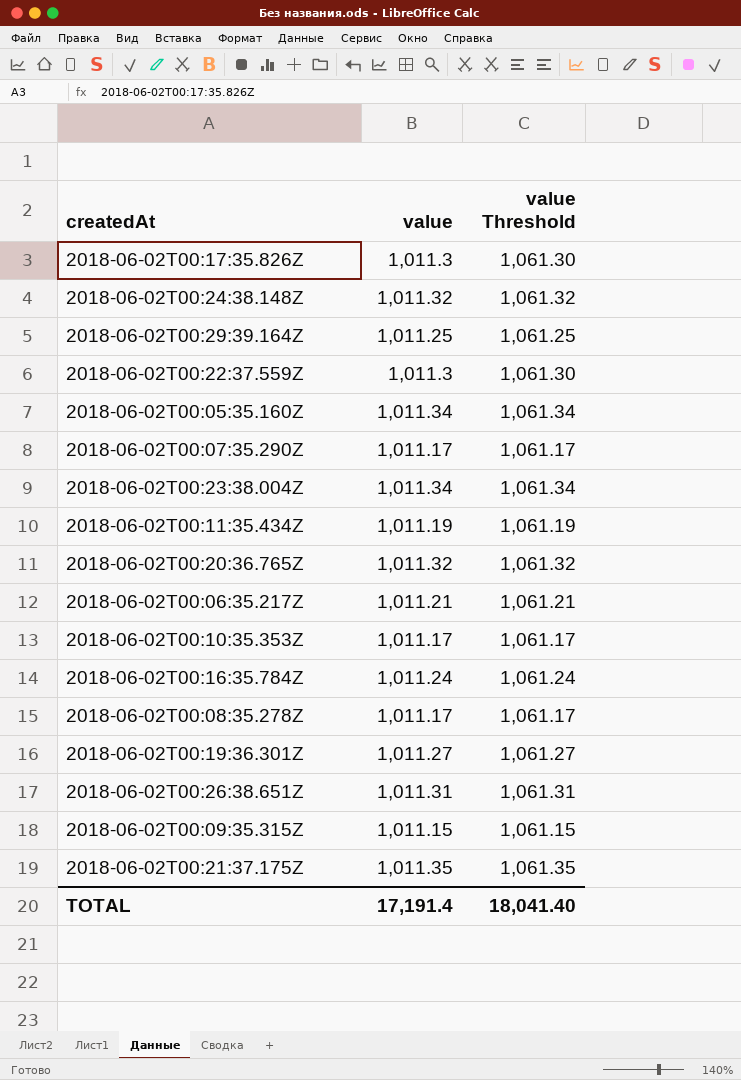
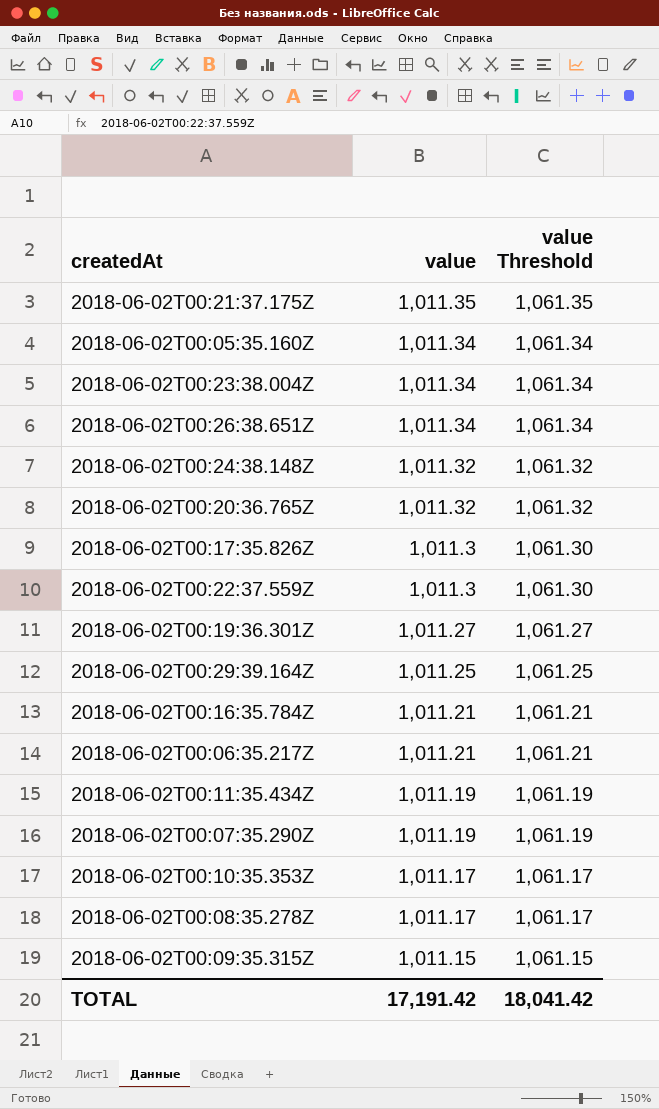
row order: none -> value descending
2018-06-02T00:26:38.651Z | value: 1,011.31 -> 1,011.34
2018-06-02T00:26:38.651Z | value Threshold: 1,061.31 -> 1,061.34
2018-06-02T00:16:35.784Z | value: 1,011.24 -> 1,011.21
2018-06-02T00:16:35.784Z | value Threshold: 1,061.24 -> 1,061.21
2018-06-02T00:07:35.290Z | value: 1,011.17 -> 1,011.19
2018-06-02T00:07:35.290Z | value Threshold: 1,061.17 -> 1,061.19
TOTAL | value: 17,191.4 -> 17,191.42
TOTAL | value Threshold: 18,041.40 -> 18,041.42

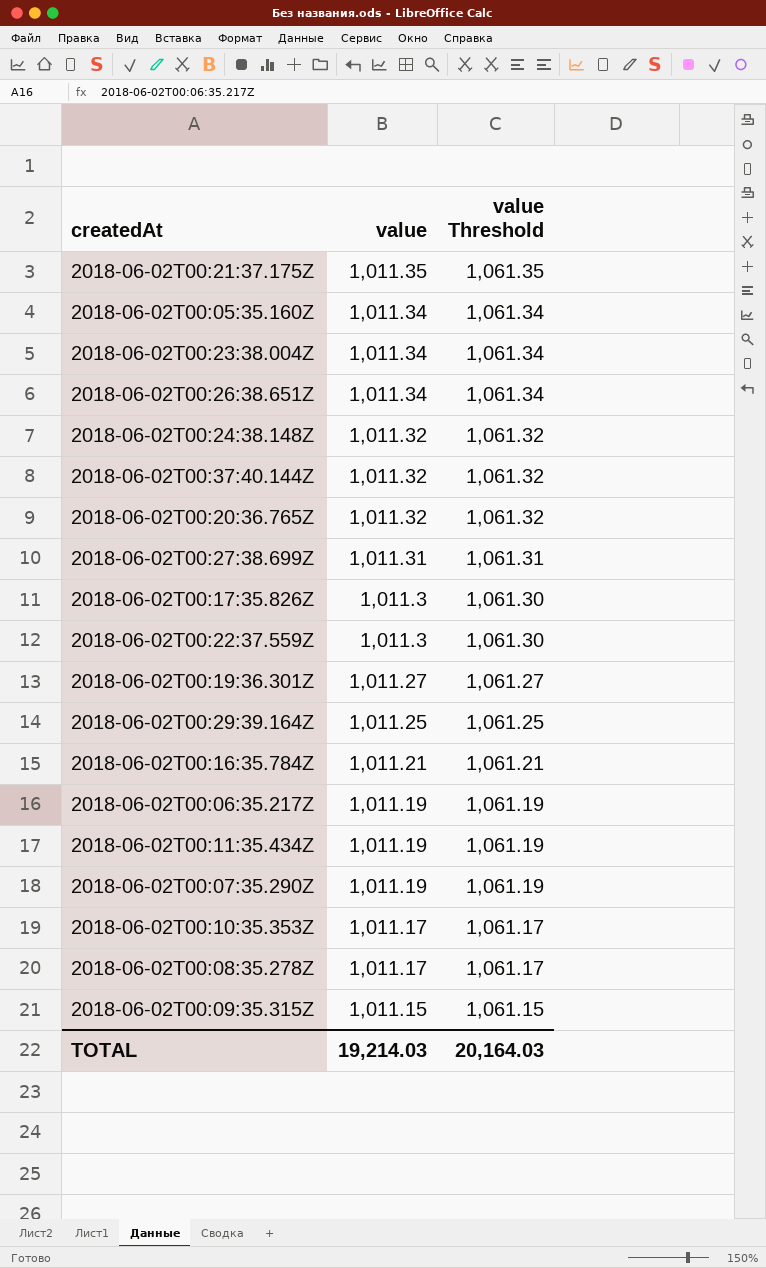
row 2018-06-02T00:37:40.144Z: none -> 1,011.32 | 1,061.32
row 2018-06-02T00:27:38.699Z: none -> 1,011.31 | 1,061.31
2018-06-02T00:06:35.217Z | value: 1,011.21 -> 1,011.19
2018-06-02T00:06:35.217Z | value Threshold: 1,061.21 -> 1,061.19
TOTAL | value: 17,191.42 -> 19,214.03
TOTAL | value Threshold: 18,041.42 -> 20,164.03

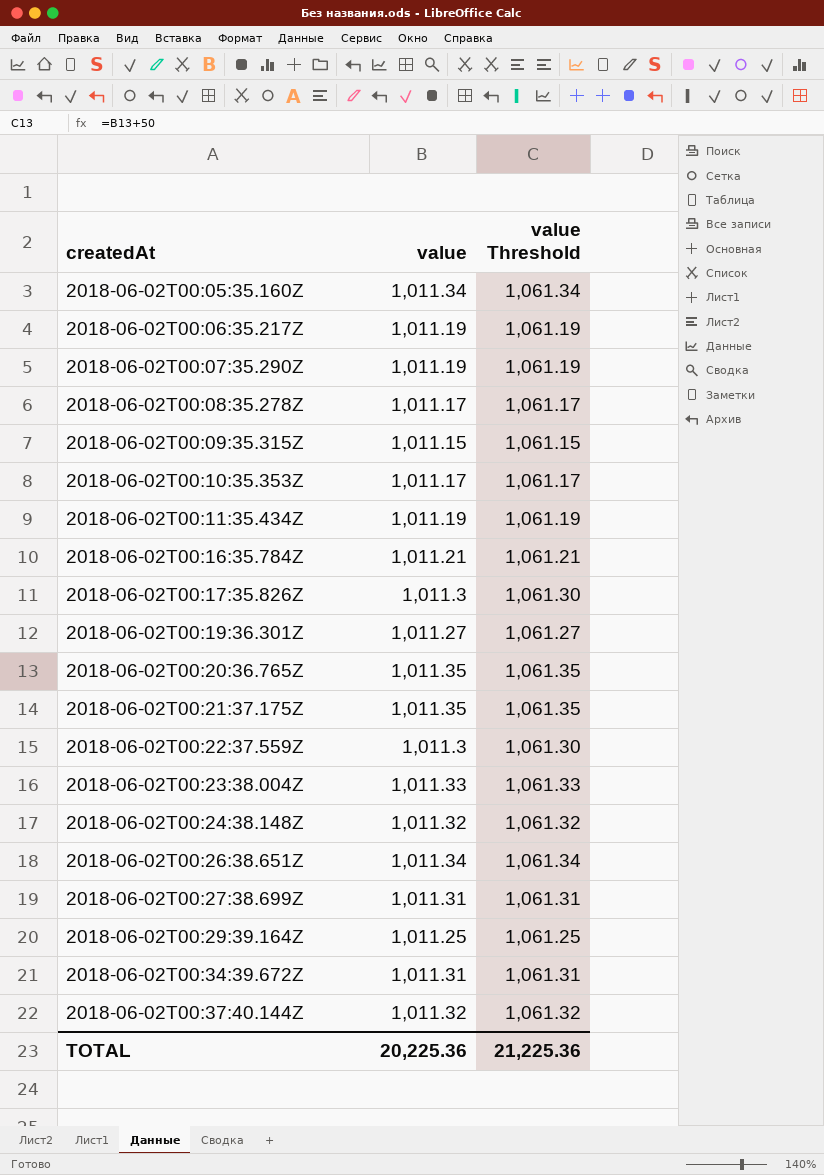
row order: value descending -> createdAt ascending
2018-06-02T00:20:36.765Z | value: 1,011.32 -> 1,011.35
2018-06-02T00:20:36.765Z | value Threshold: 1,061.32 -> 1,061.35
2018-06-02T00:23:38.004Z | value: 1,011.34 -> 1,011.33
2018-06-02T00:23:38.004Z | value Threshold: 1,061.34 -> 1,061.33
row 2018-06-02T00:34:39.672Z: none -> 1,011.31 | 1,061.31
TOTAL | value: 19,214.03 -> 20,225.36
TOTAL | value Threshold: 20,164.03 -> 21,225.36

